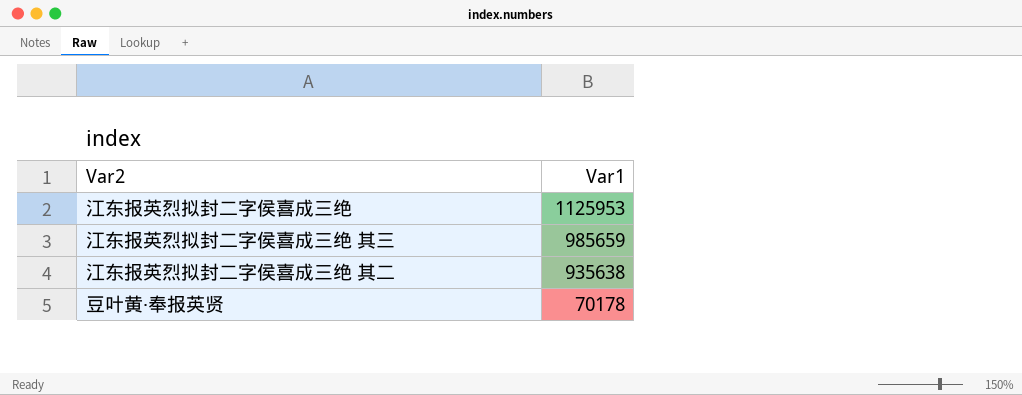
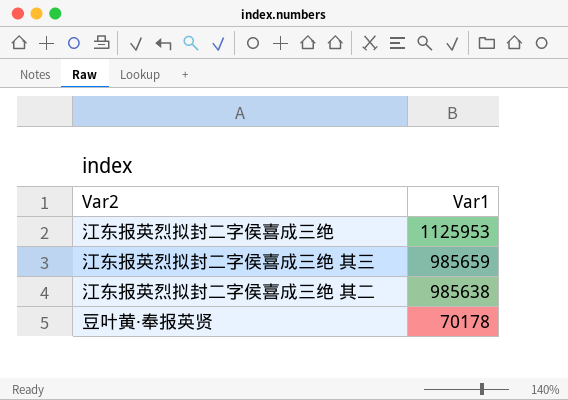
江东报英烈拟封二字侯喜成三绝 其二 | Var1: 935638 -> 985638

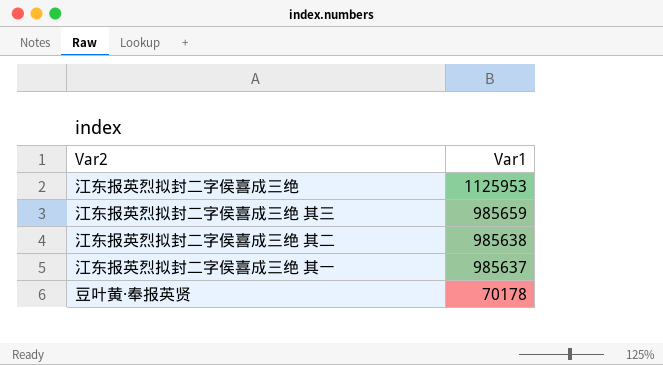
row 江东报英烈拟封二字侯喜成三绝 其一: none -> 985637

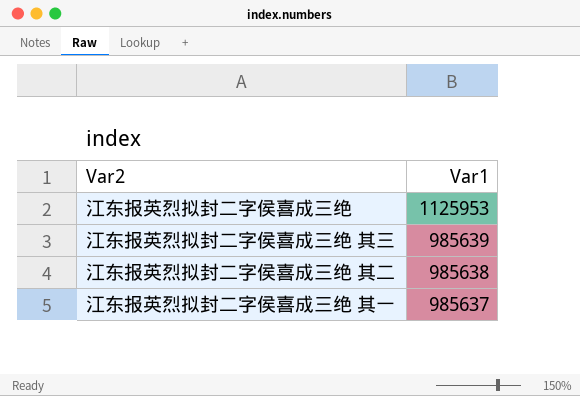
row 豆叶黄·奉报英贤: 70178 -> none
江东报英烈拟封二字侯喜成三绝 其三 | Var1: 985659 -> 985639

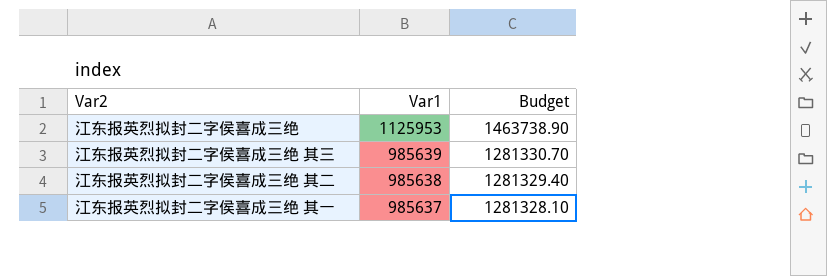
column Budget | formula: none -> [Var1] * 1.3

